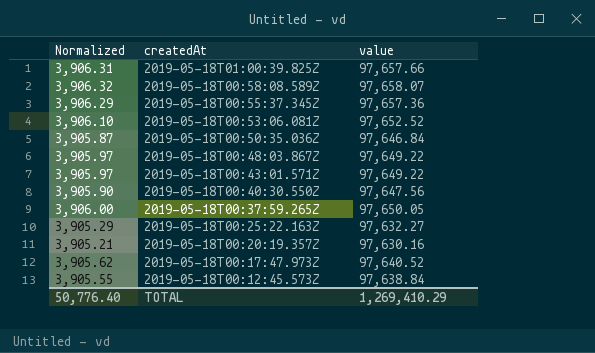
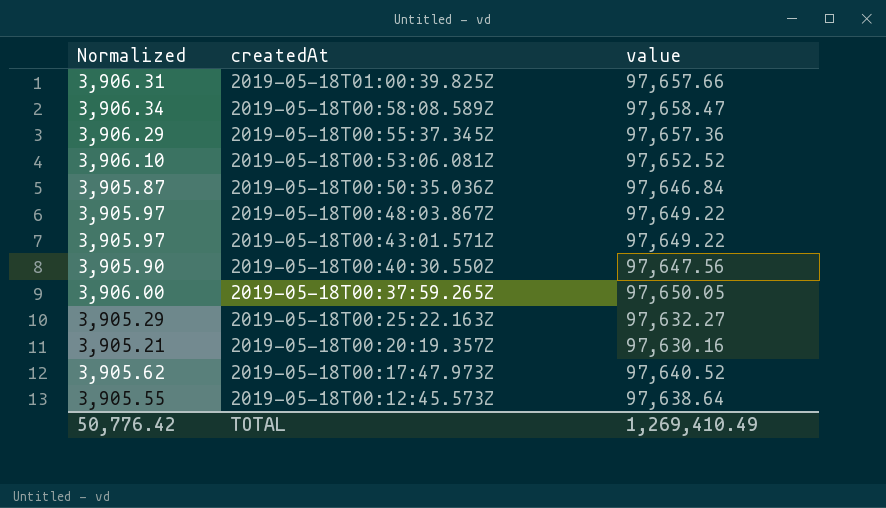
2019-05-18T00:58:08.589Z | Normalized: 3,906.32 -> 3,906.34
2019-05-18T00:58:08.589Z | value: 97,658.07 -> 97,658.47
2019-05-18T00:12:45.573Z | value: 97,638.84 -> 97,638.64
TOTAL | Normalized: 50,776.40 -> 50,776.42
TOTAL | value: 1,269,410.29 -> 1,269,410.49

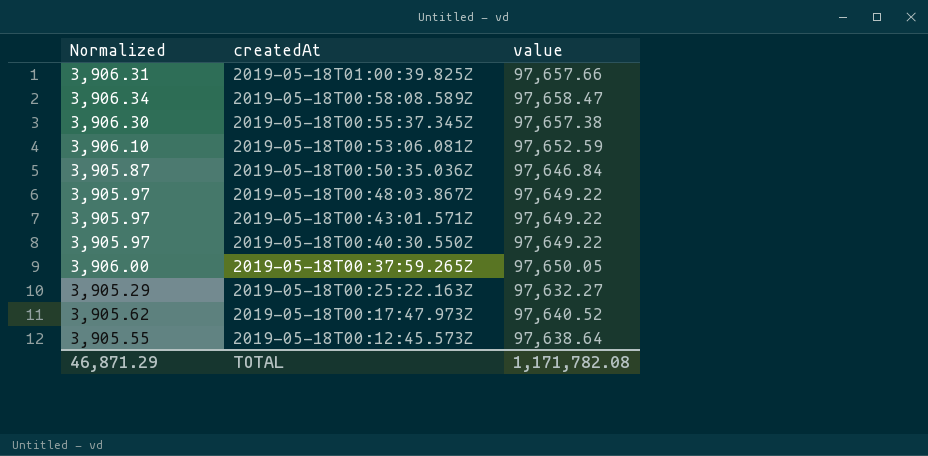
row 2019-05-18T00:20:19.357Z: 3,905.21 | 97,630.16 -> none
2019-05-18T00:55:37.345Z | Normalized: 3,906.29 -> 3,906.30
2019-05-18T00:55:37.345Z | value: 97,657.36 -> 97,657.38
2019-05-18T00:53:06.081Z | value: 97,652.52 -> 97,652.59
2019-05-18T00:40:30.550Z | Normalized: 3,905.90 -> 3,905.97
2019-05-18T00:40:30.550Z | value: 97,647.56 -> 97,649.22
TOTAL | Normalized: 50,776.42 -> 46,871.29
TOTAL | value: 1,269,410.49 -> 1,171,782.08

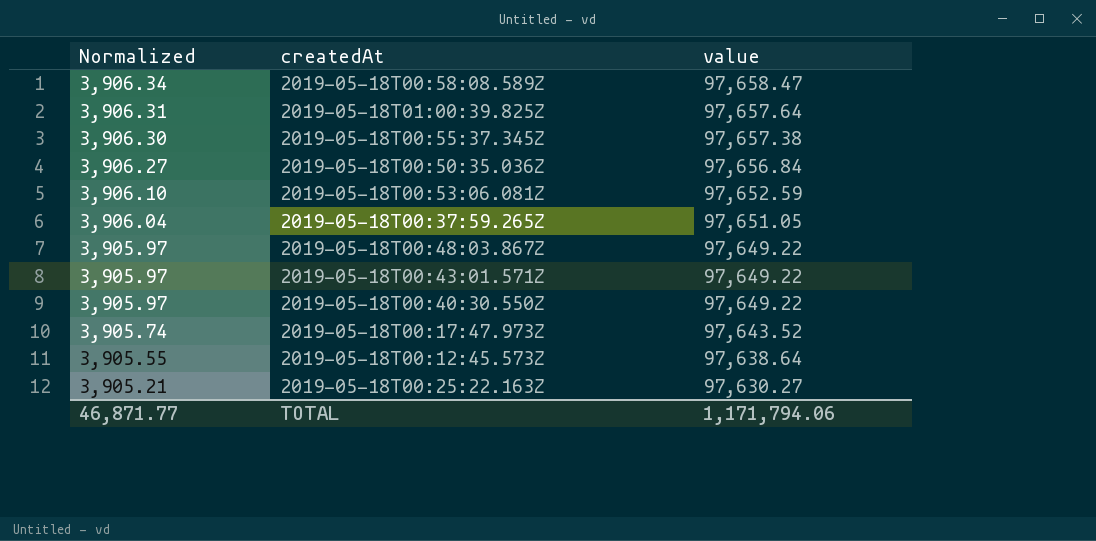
row order: createdAt descending -> Normalized descending
2019-05-18T01:00:39.825Z | value: 97,657.66 -> 97,657.64
2019-05-18T00:50:35.036Z | Normalized: 3,905.87 -> 3,906.27
2019-05-18T00:50:35.036Z | value: 97,646.84 -> 97,656.84
2019-05-18T00:37:59.265Z | Normalized: 3,906.00 -> 3,906.04
2019-05-18T00:37:59.265Z | value: 97,650.05 -> 97,651.05
2019-05-18T00:17:47.973Z | Normalized: 3,905.62 -> 3,905.74
2019-05-18T00:17:47.973Z | value: 97,640.52 -> 97,643.52
2019-05-18T00:25:22.163Z | Normalized: 3,905.29 -> 3,905.21
2019-05-18T00:25:22.163Z | value: 97,632.27 -> 97,630.27
TOTAL | Normalized: 46,871.29 -> 46,871.77
TOTAL | value: 1,171,782.08 -> 1,171,794.06

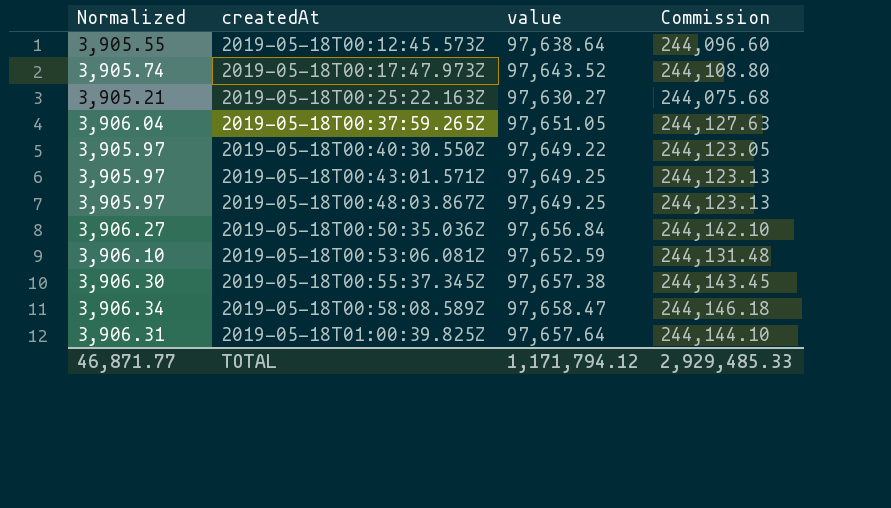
row order: Normalized descending -> createdAt ascending
column Commission | formula: none -> [value] * 2.5
2019-05-18T00:43:01.571Z | value: 97,649.22 -> 97,649.25
2019-05-18T00:48:03.867Z | value: 97,649.22 -> 97,649.25
TOTAL | value: 1,171,794.06 -> 1,171,794.12

